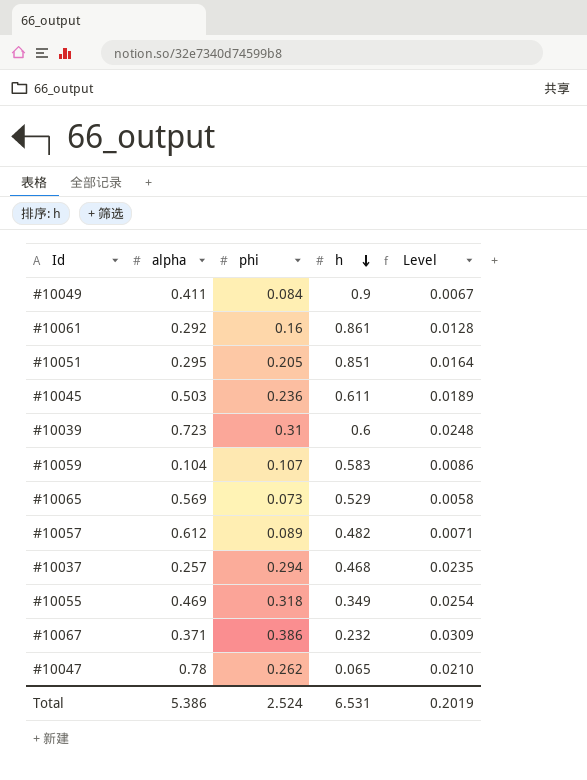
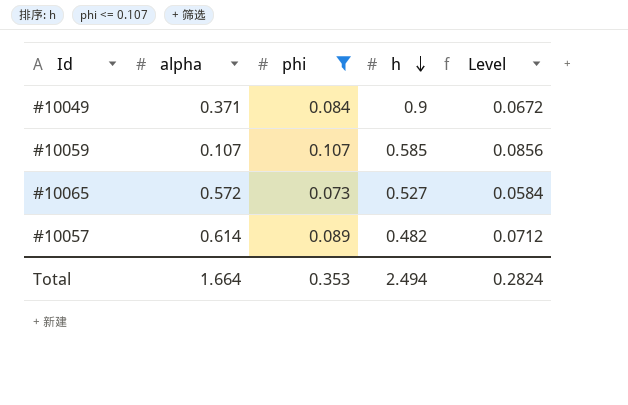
filter: none -> phi <= 0.107
column Level | formula: [phi] * 0.08 -> [phi] * 0.8
#10049 | alpha: 0.411 -> 0.371
#10059 | alpha: 0.104 -> 0.107
#10059 | h: 0.583 -> 0.585
#10065 | alpha: 0.569 -> 0.572
#10065 | h: 0.529 -> 0.527
#10057 | alpha: 0.612 -> 0.614
Total | alpha: 5.386 -> 1.664
Total | phi: 2.524 -> 0.353
Total | h: 6.531 -> 2.494
Total | Level: 0.2019 -> 0.2824

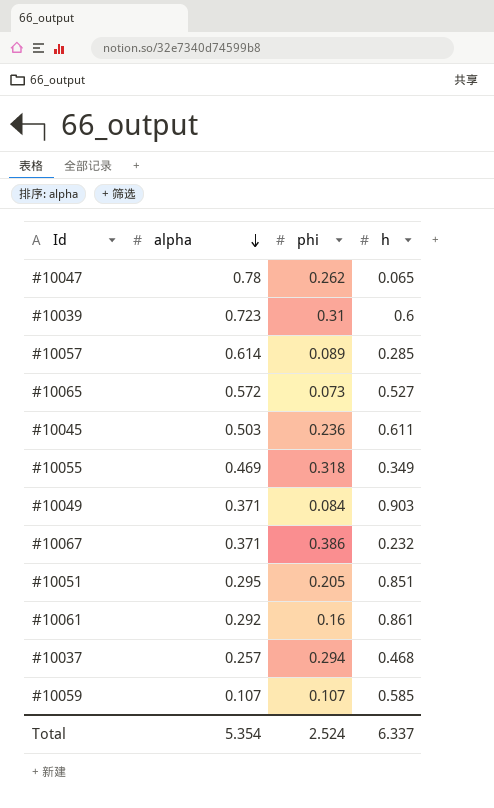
filter: phi <= 0.107 -> none
row order: h descending -> alpha descending
column Level | formula: [phi] * 0.8 -> none
#10057 | h: 0.482 -> 0.285
#10049 | h: 0.9 -> 0.903
Total | alpha: 1.664 -> 5.354
Total | phi: 0.353 -> 2.524
Total | h: 2.494 -> 6.337

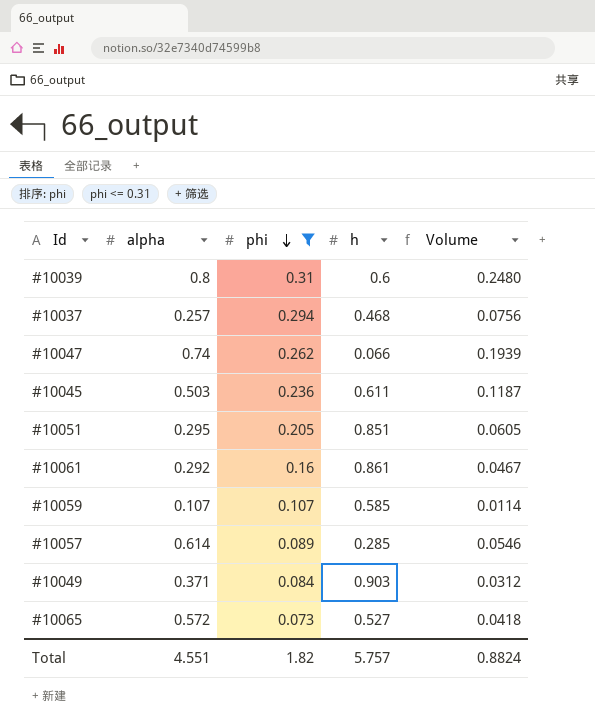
filter: none -> phi <= 0.31
row order: alpha descending -> phi descending
column Volume | formula: none -> [alpha] * [phi]
#10039 | alpha: 0.723 -> 0.8
#10047 | alpha: 0.78 -> 0.74
#10047 | h: 0.065 -> 0.066
Total | alpha: 5.354 -> 4.551
Total | phi: 2.524 -> 1.82
Total | h: 6.337 -> 5.757

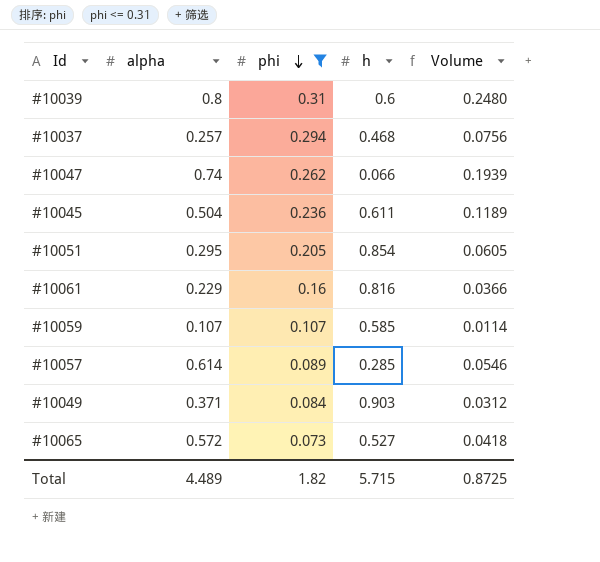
#10045 | alpha: 0.503 -> 0.504
#10045 | Volume: 0.1187 -> 0.1189
#10051 | h: 0.851 -> 0.854
#10061 | alpha: 0.292 -> 0.229
#10061 | h: 0.861 -> 0.816
#10061 | Volume: 0.0467 -> 0.0366
Total | alpha: 4.551 -> 4.489
Total | h: 5.757 -> 5.715
Total | Volume: 0.8824 -> 0.8725

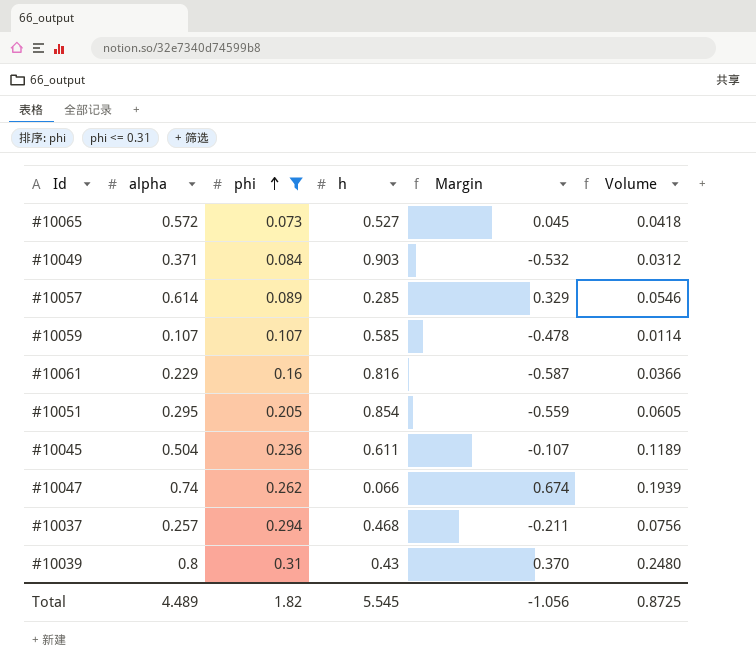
row order: phi descending -> phi ascending
column Margin | formula: none -> [alpha] - [h]
#10039 | h: 0.6 -> 0.43
Total | h: 5.715 -> 5.545

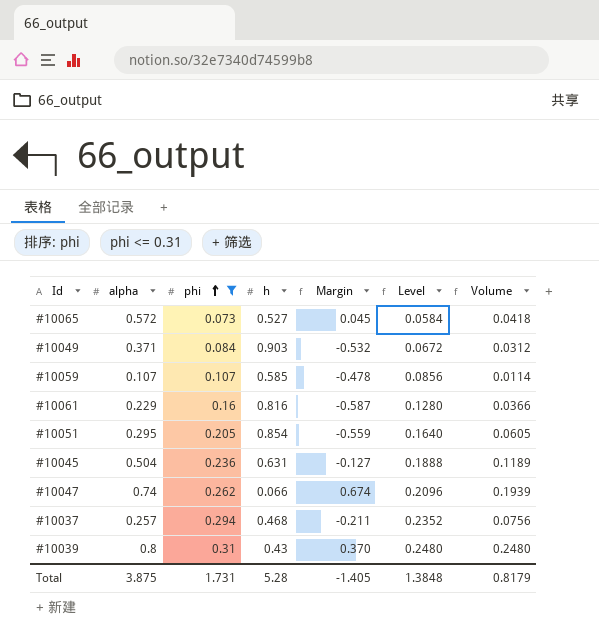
column Level | formula: none -> [phi] * 0.8
row #10057: 0.614 | 0.089 | 0.285 | 0.329 | 0.0546 -> none
#10045 | h: 0.611 -> 0.631
#10045 | Margin: -0.107 -> -0.127
Total | alpha: 4.489 -> 3.875
Total | phi: 1.82 -> 1.731
Total | h: 5.545 -> 5.28
Total | Margin: -1.056 -> -1.405
Total | Volume: 0.8725 -> 0.8179

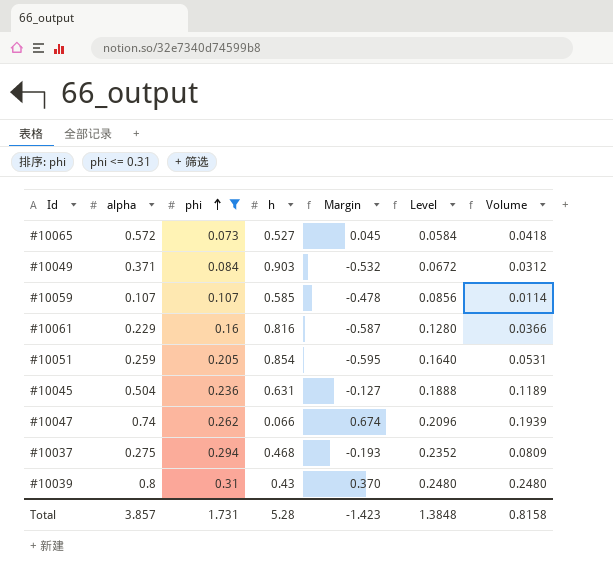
#10051 | alpha: 0.295 -> 0.259
#10051 | Margin: -0.559 -> -0.595
#10051 | Volume: 0.0605 -> 0.0531
#10037 | alpha: 0.257 -> 0.275
#10037 | Margin: -0.211 -> -0.193
#10037 | Volume: 0.0756 -> 0.0809
Total | alpha: 3.875 -> 3.857
Total | Margin: -1.405 -> -1.423
Total | Volume: 0.8179 -> 0.8158

